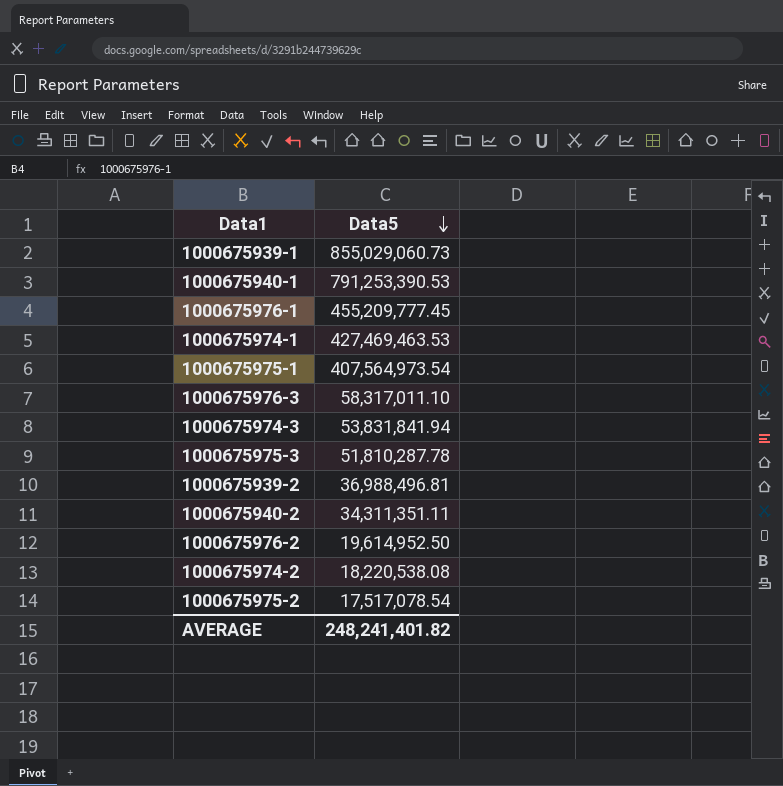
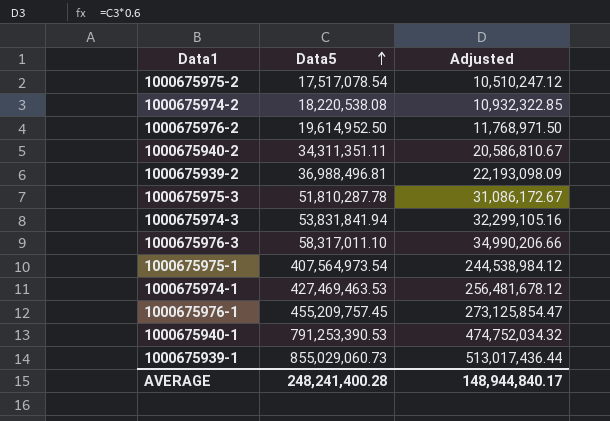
row order: Data5 descending -> Data5 ascending
column Adjusted | formula: none -> [Data5] * 0.6
1000675976-1 | Data5: 455,209,777.45 -> 455,209,757.45
AVERAGE | Data5: 248,241,401.82 -> 248,241,400.28

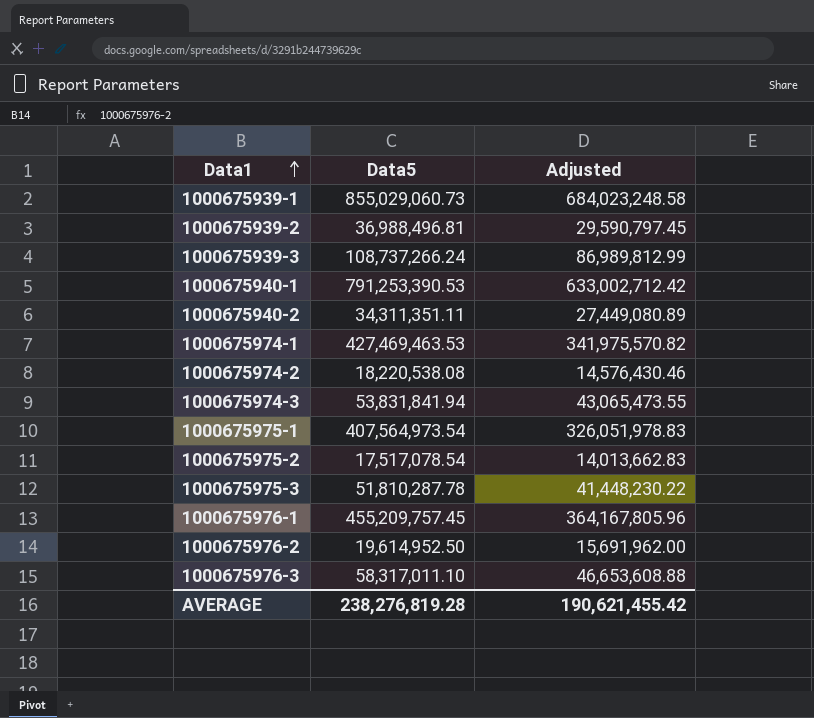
row order: Data5 ascending -> Data1 ascending
column Adjusted | formula: [Data5] * 0.6 -> [Data5] * 0.8
row 1000675939-3: none -> 108,737,266.24 | 86,989,812.99
AVERAGE | Data5: 248,241,400.28 -> 238,276,819.28
AVERAGE | Adjusted: 148,944,840.17 -> 190,621,455.42

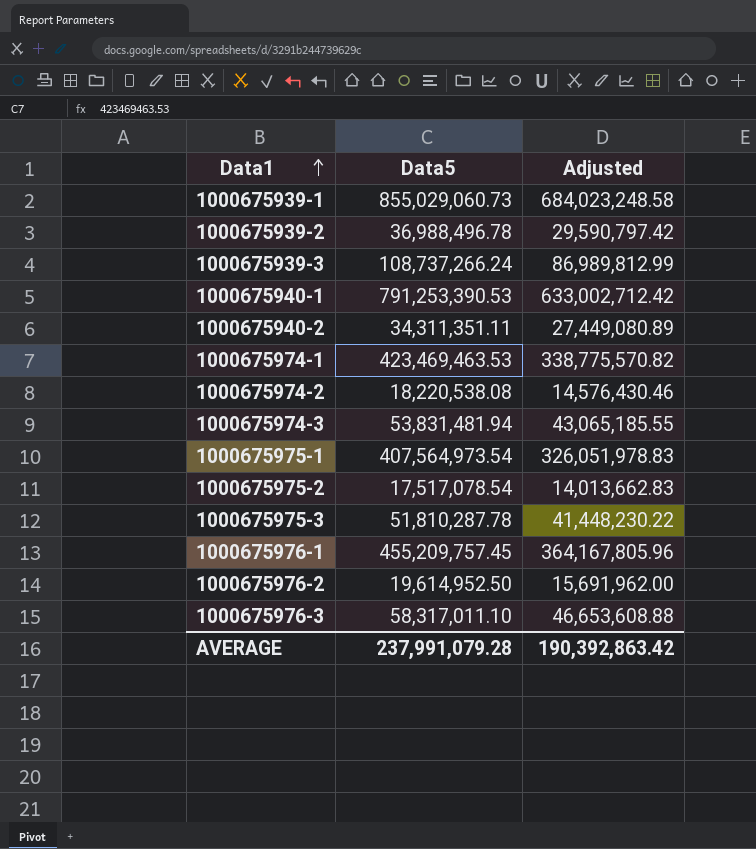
1000675939-2 | Data5: 36,988,496.81 -> 36,988,496.78
1000675939-2 | Adjusted: 29,590,797.45 -> 29,590,797.42
1000675974-1 | Data5: 427,469,463.53 -> 423,469,463.53
1000675974-1 | Adjusted: 341,975,570.82 -> 338,775,570.82
1000675974-3 | Data5: 53,831,841.94 -> 53,831,481.94
1000675974-3 | Adjusted: 43,065,473.55 -> 43,065,185.55
AVERAGE | Data5: 238,276,819.28 -> 237,991,079.28
AVERAGE | Adjusted: 190,621,455.42 -> 190,392,863.42

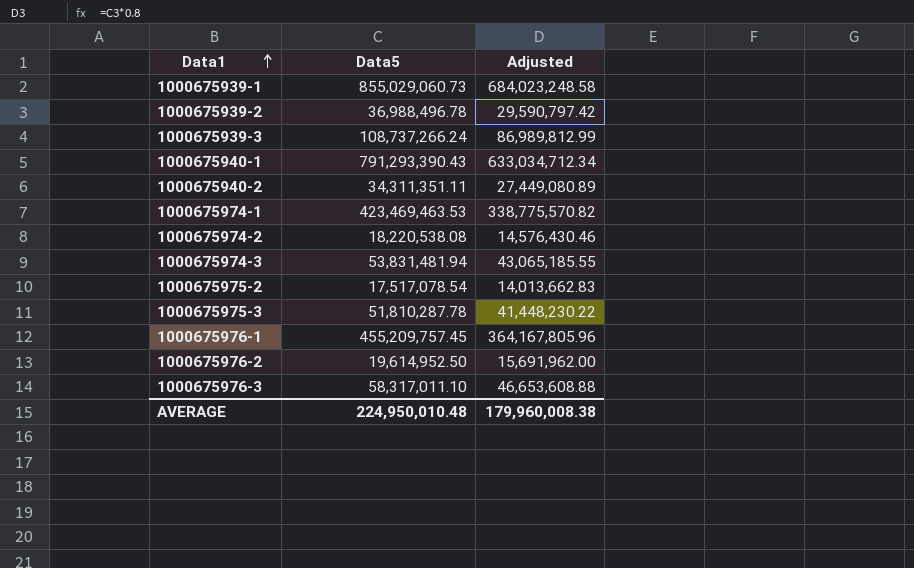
row 1000675975-1: 407,564,973.54 | 326,051,978.83 -> none
1000675940-1 | Data5: 791,253,390.53 -> 791,293,390.43
1000675940-1 | Adjusted: 633,002,712.42 -> 633,034,712.34
AVERAGE | Data5: 237,991,079.28 -> 224,950,010.48
AVERAGE | Adjusted: 190,392,863.42 -> 179,960,008.38

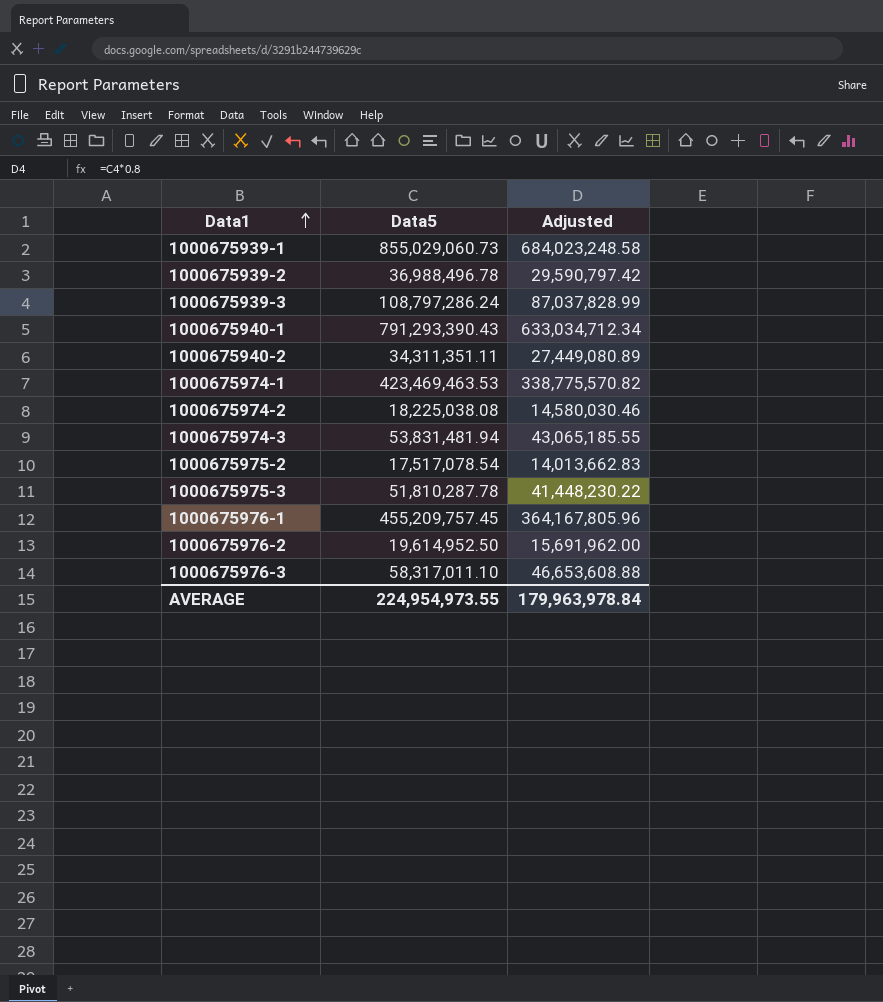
1000675939-3 | Data5: 108,737,266.24 -> 108,797,286.24
1000675939-3 | Adjusted: 86,989,812.99 -> 87,037,828.99
1000675974-2 | Data5: 18,220,538.08 -> 18,225,038.08
1000675974-2 | Adjusted: 14,576,430.46 -> 14,580,030.46
AVERAGE | Data5: 224,950,010.48 -> 224,954,973.55
AVERAGE | Adjusted: 179,960,008.38 -> 179,963,978.84

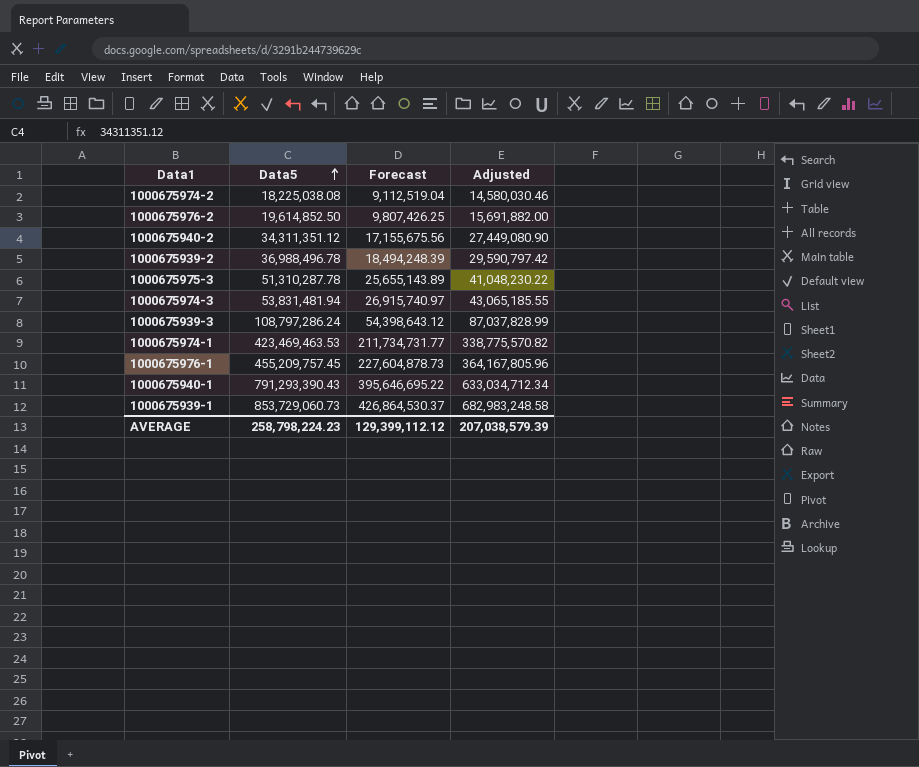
row order: Data1 ascending -> Data5 ascending
column Forecast | formula: none -> [Data5] * 0.5
row 1000675975-2: 17,517,078.54 | 14,013,662.83 -> none
row 1000675976-3: 58,317,011.10 | 46,653,608.88 -> none
1000675976-2 | Data5: 19,614,952.50 -> 19,614,852.50
1000675976-2 | Adjusted: 15,691,962.00 -> 15,691,882.00
1000675940-2 | Data5: 34,311,351.11 -> 34,311,351.12
1000675940-2 | Adjusted: 27,449,080.89 -> 27,449,080.90
1000675975-3 | Data5: 51,810,287.78 -> 51,310,287.78
1000675975-3 | Adjusted: 41,448,230.22 -> 41,048,230.22
1000675939-1 | Data5: 855,029,060.73 -> 853,729,060.73
1000675939-1 | Adjusted: 684,023,248.58 -> 682,983,248.58
AVERAGE | Data5: 224,954,973.55 -> 258,798,224.23
AVERAGE | Adjusted: 179,963,978.84 -> 207,038,579.39

